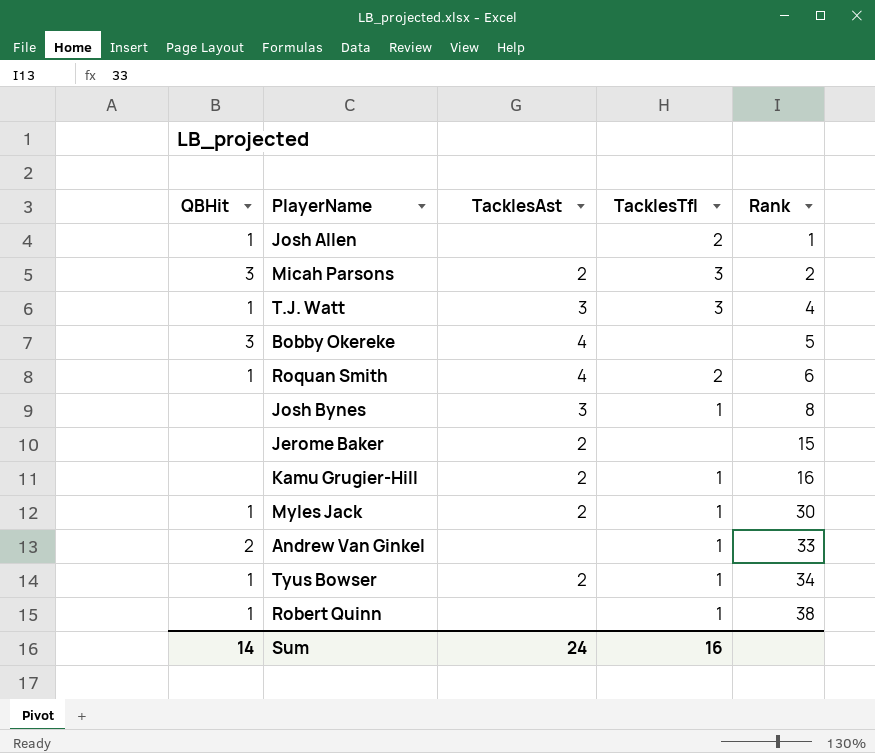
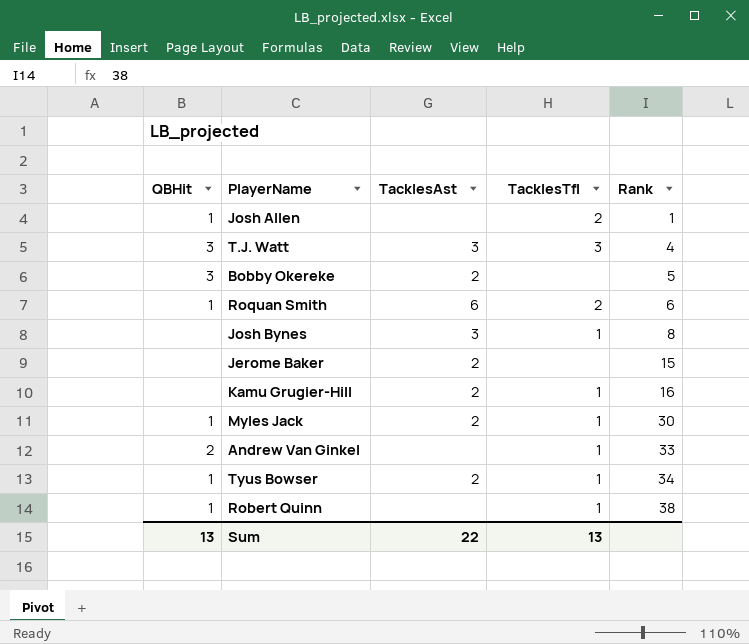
row Micah Parsons: 3 | 2 | 3 | 2 -> none
T.J. Watt | QBHit: 1 -> 3
Bobby Okereke | TacklesAst: 4 -> 2
Roquan Smith | TacklesAst: 4 -> 6
Sum | QBHit: 14 -> 13
Sum | TacklesAst: 24 -> 22
Sum | TacklesTfl: 16 -> 13

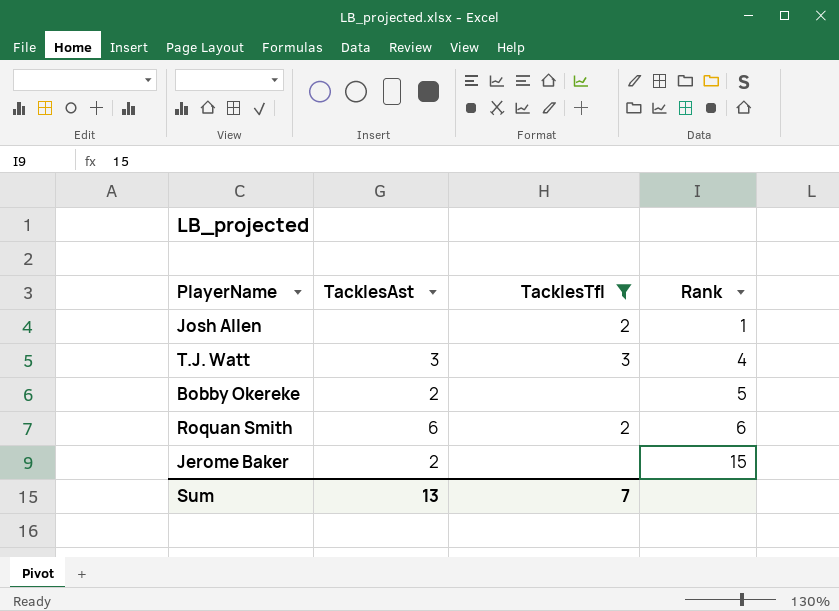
filter: none -> TacklesTfl != 1
column QBHit | position: 1 -> none
Sum | TacklesAst: 22 -> 13
Sum | TacklesTfl: 13 -> 7

